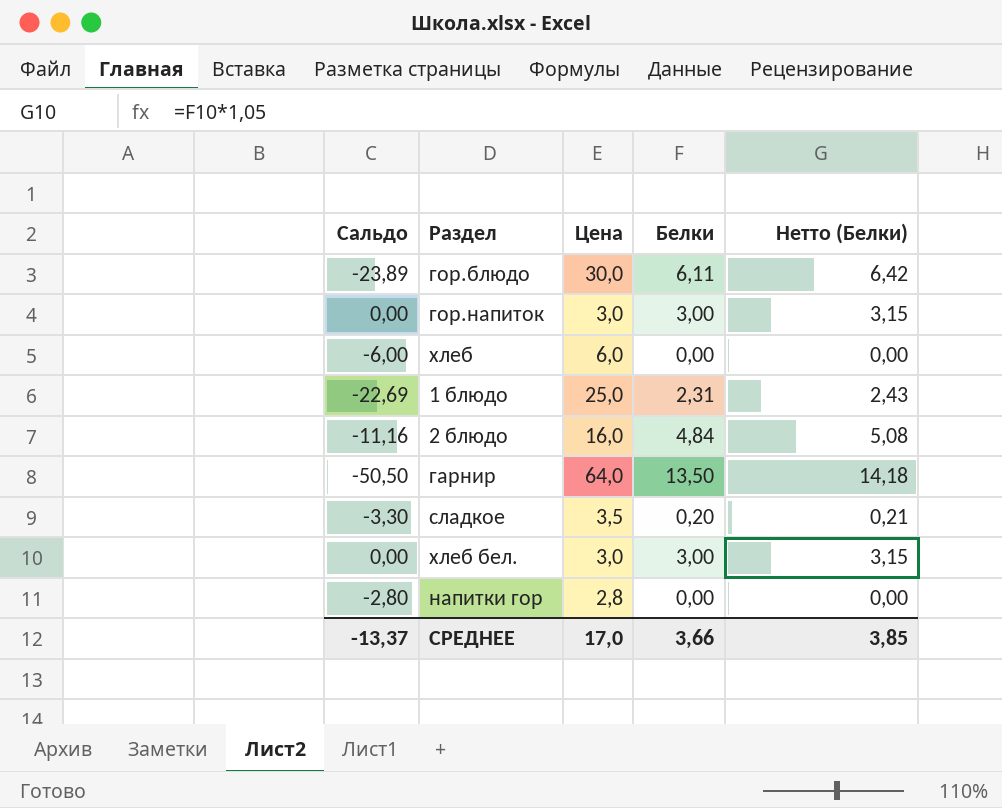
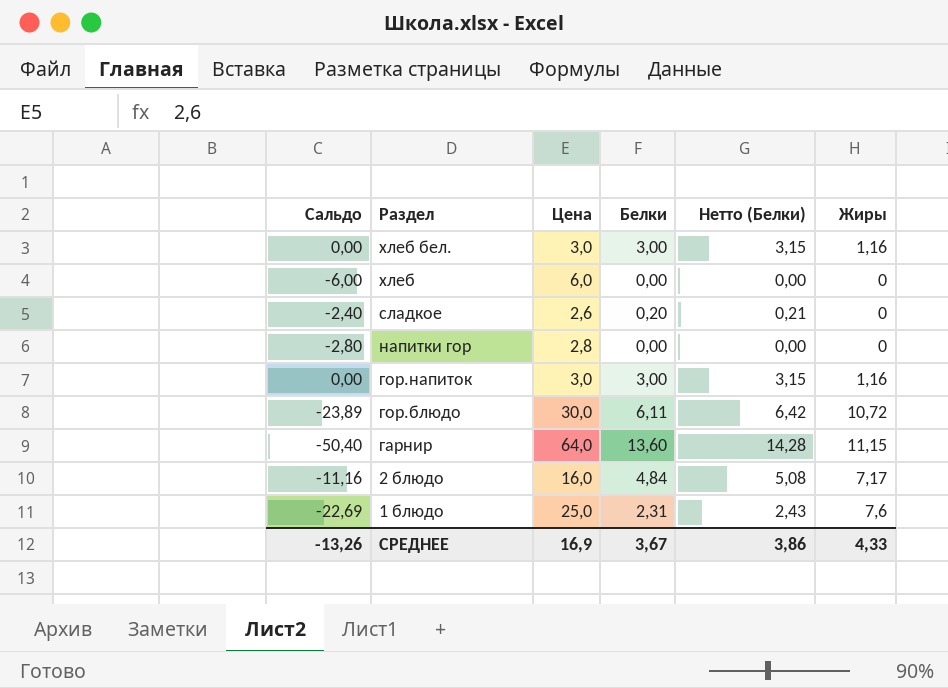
row order: none -> Раздел descending
column Жиры | position: none -> 6
сладкое | Сальдо: -3,30 -> -2,40
сладкое | Цена: 3,5 -> 2,6
гарнир | Сальдо: -50,50 -> -50,40
гарнир | Белки: 13,50 -> 13,60
гарнир | Нетто (Белки): 14,18 -> 14,28
СРЕДНЕЕ | Сальдо: -13,37 -> -13,26
СРЕДНЕЕ | Цена: 17,0 -> 16,9
СРЕДНЕЕ | Белки: 3,66 -> 3,67
СРЕДНЕЕ | Нетто (Белки): 3,85 -> 3,86

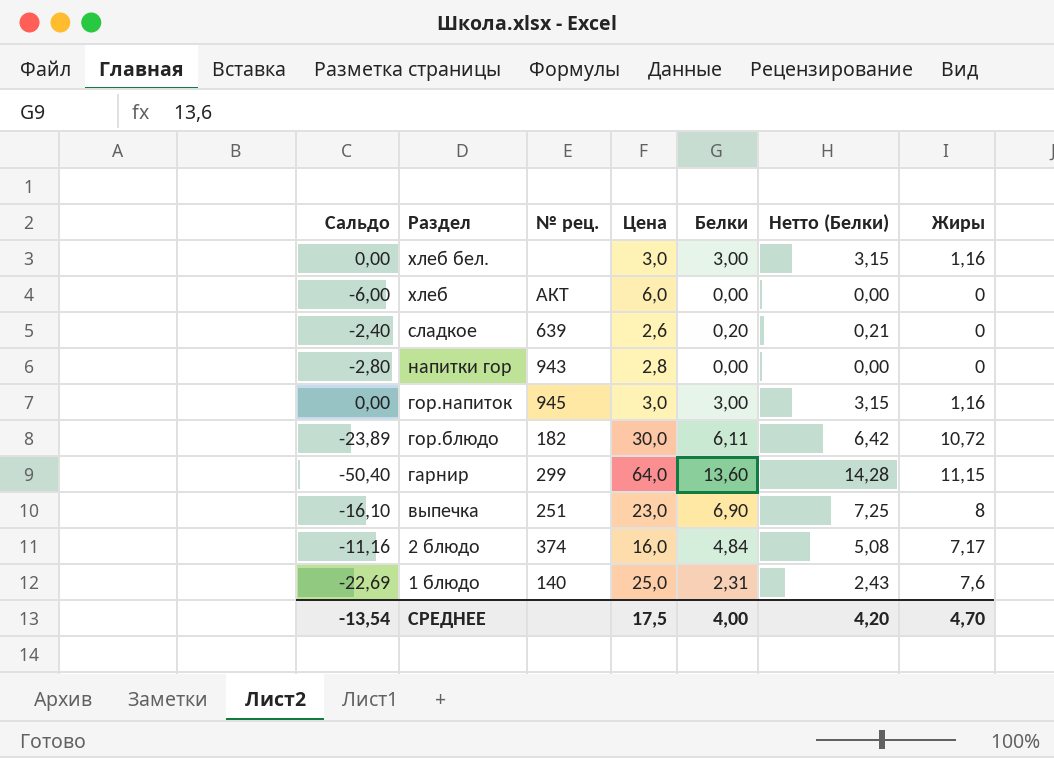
column № рец. | position: none -> 3
row выпечка: none -> -16,10 | 251 | 23,0 | 6,90 | 7,25 | 8
СРЕДНЕЕ | Сальдо: -13,26 -> -13,54
СРЕДНЕЕ | Цена: 16,9 -> 17,5
СРЕДНЕЕ | Белки: 3,67 -> 4,00
СРЕДНЕЕ | Нетто (Белки): 3,86 -> 4,20
СРЕДНЕЕ | Жиры: 4,33 -> 4,70

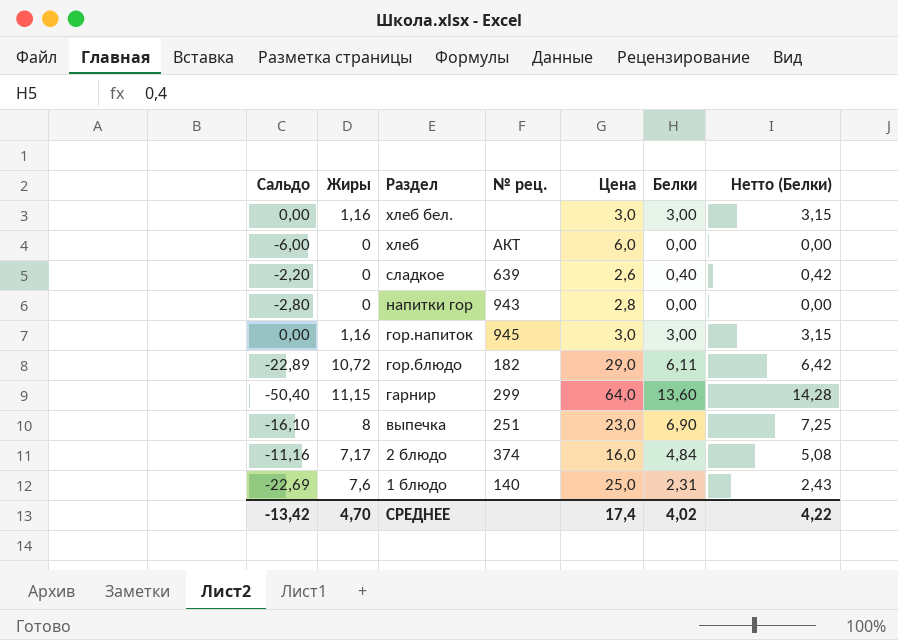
column Жиры | position: 7 -> 2
сладкое | Сальдо: -2,40 -> -2,20
сладкое | Белки: 0,20 -> 0,40
сладкое | Нетто (Белки): 0,21 -> 0,42
гор.блюдо | Сальдо: -23,89 -> -22,89
гор.блюдо | Цена: 30,0 -> 29,0
СРЕДНЕЕ | Сальдо: -13,54 -> -13,42
СРЕДНЕЕ | Цена: 17,5 -> 17,4
СРЕДНЕЕ | Белки: 4,00 -> 4,02
СРЕДНЕЕ | Нетто (Белки): 4,20 -> 4,22

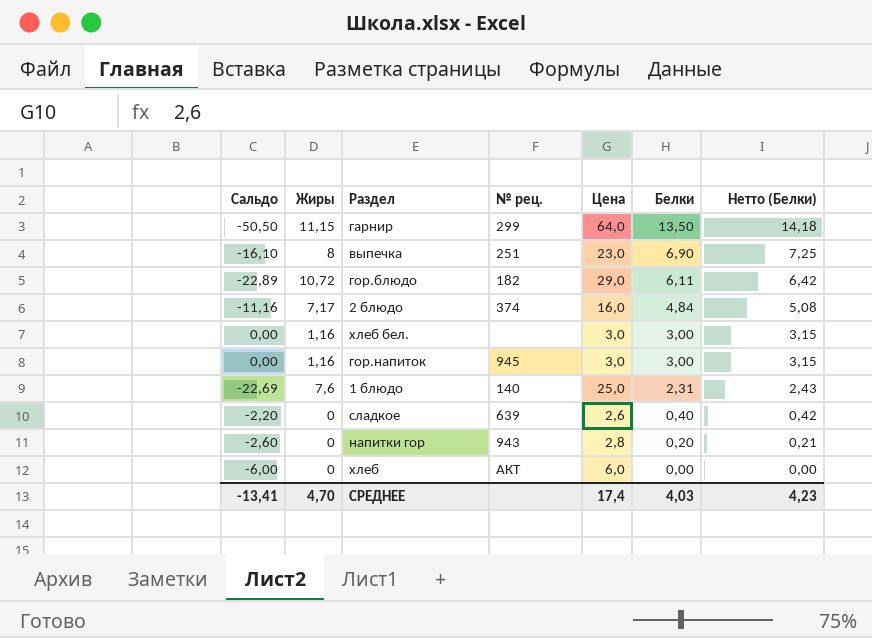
row order: Раздел descending -> Белки descending
гарнир | Сальдо: -50,40 -> -50,50
гарнир | Белки: 13,60 -> 13,50
гарнир | Нетто (Белки): 14,28 -> 14,18
напитки гор | Сальдо: -2,80 -> -2,60
напитки гор | Белки: 0,00 -> 0,20
напитки гор | Нетто (Белки): 0,00 -> 0,21
СРЕДНЕЕ | Сальдо: -13,42 -> -13,41
СРЕДНЕЕ | Белки: 4,02 -> 4,03
СРЕДНЕЕ | Нетто (Белки): 4,22 -> 4,23

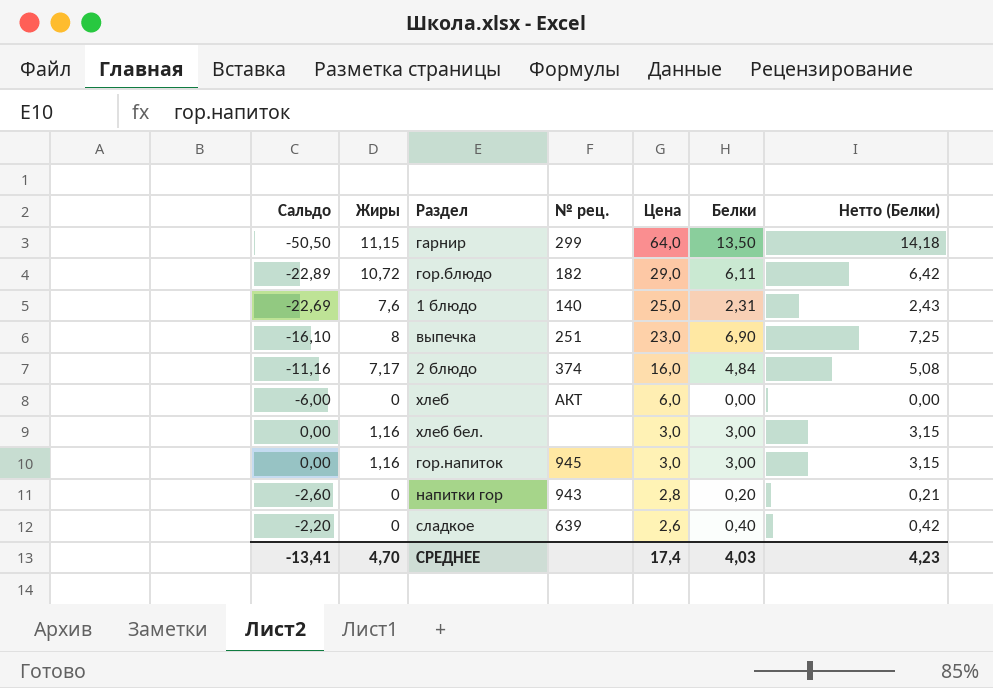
row order: Белки descending -> Цена descending

